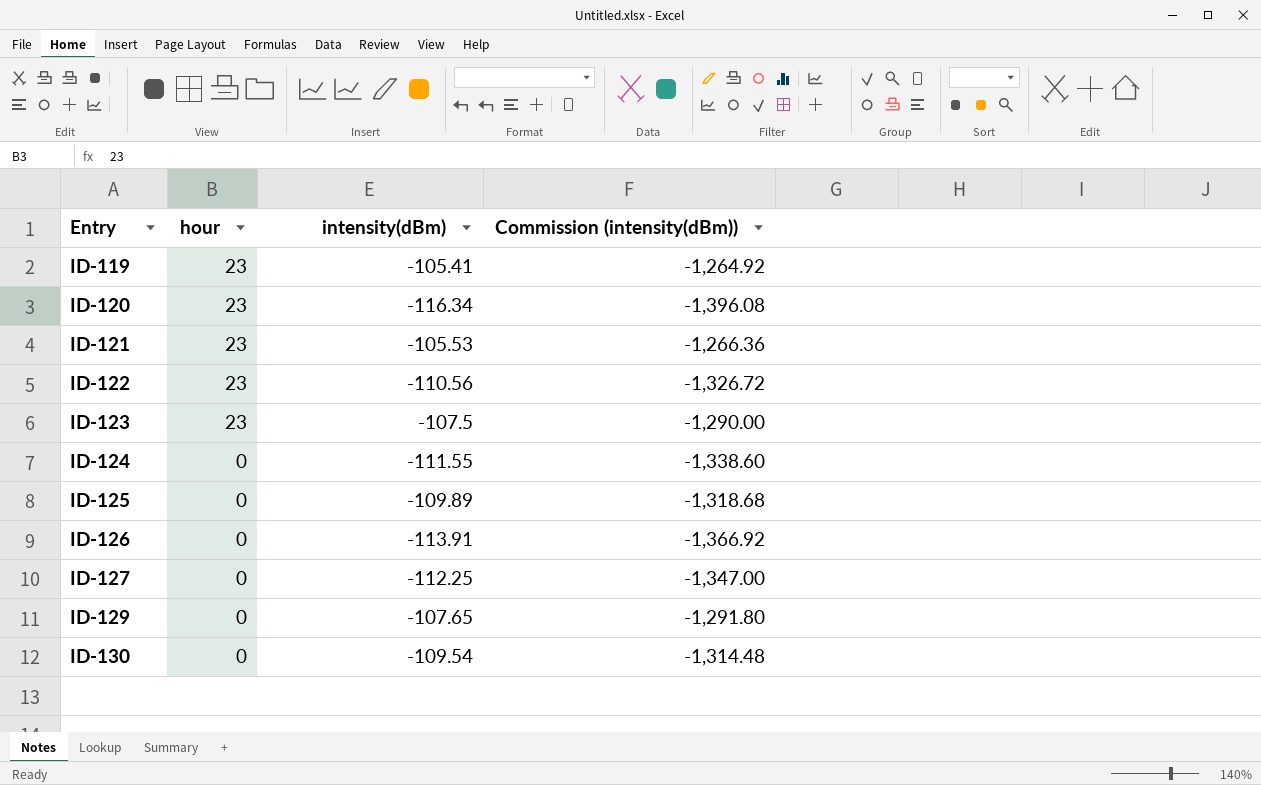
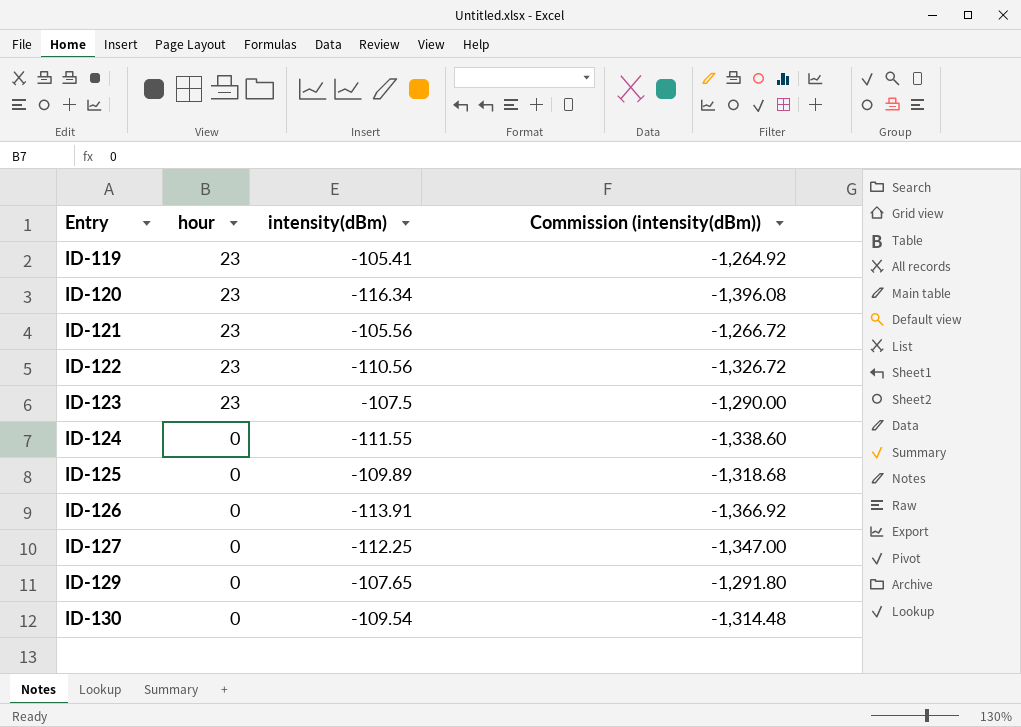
ID-121 | intensity(dBm): -105.53 -> -105.56
ID-121 | Commission (intensity(dBm)): -1,266.36 -> -1,266.72

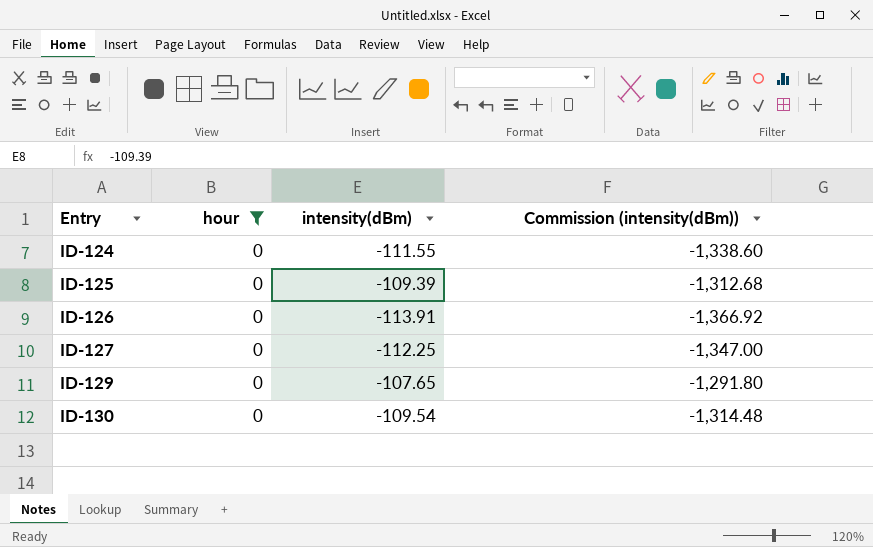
filter: none -> hour = 0
ID-125 | intensity(dBm): -109.89 -> -109.39
ID-125 | Commission (intensity(dBm)): -1,318.68 -> -1,312.68

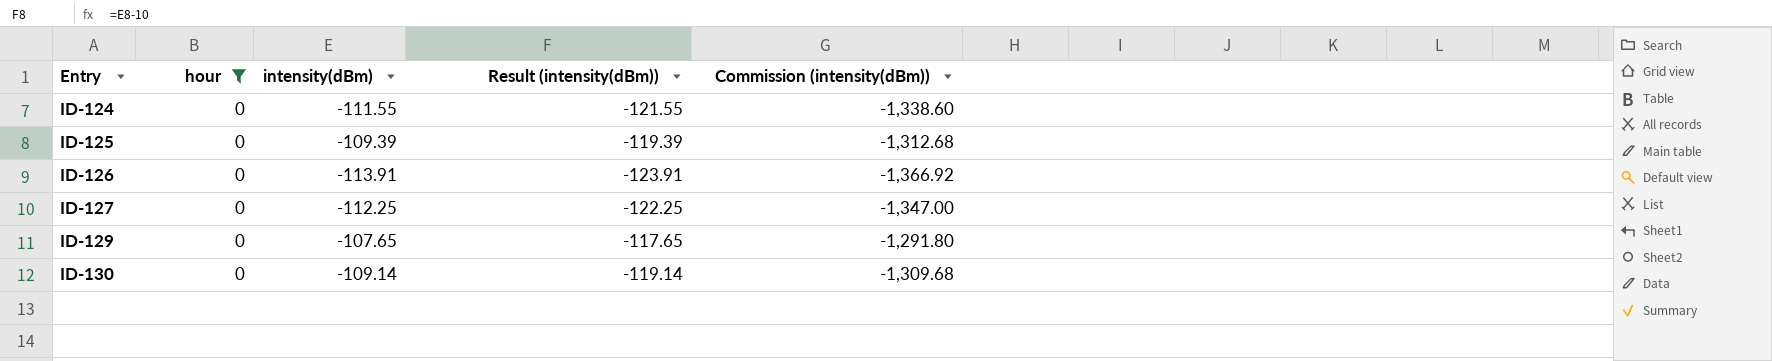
column Result (intensity(dBm)) | formula: none -> [intensity(dBm)] - 10
ID-130 | intensity(dBm): -109.54 -> -109.14
ID-130 | Commission (intensity(dBm)): -1,314.48 -> -1,309.68

